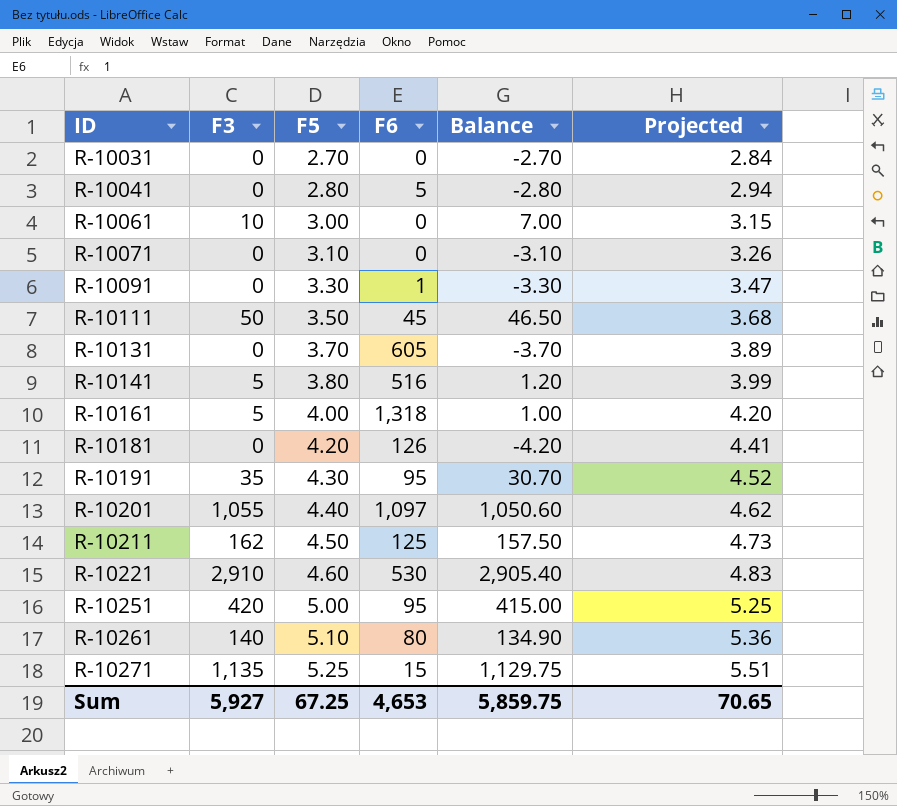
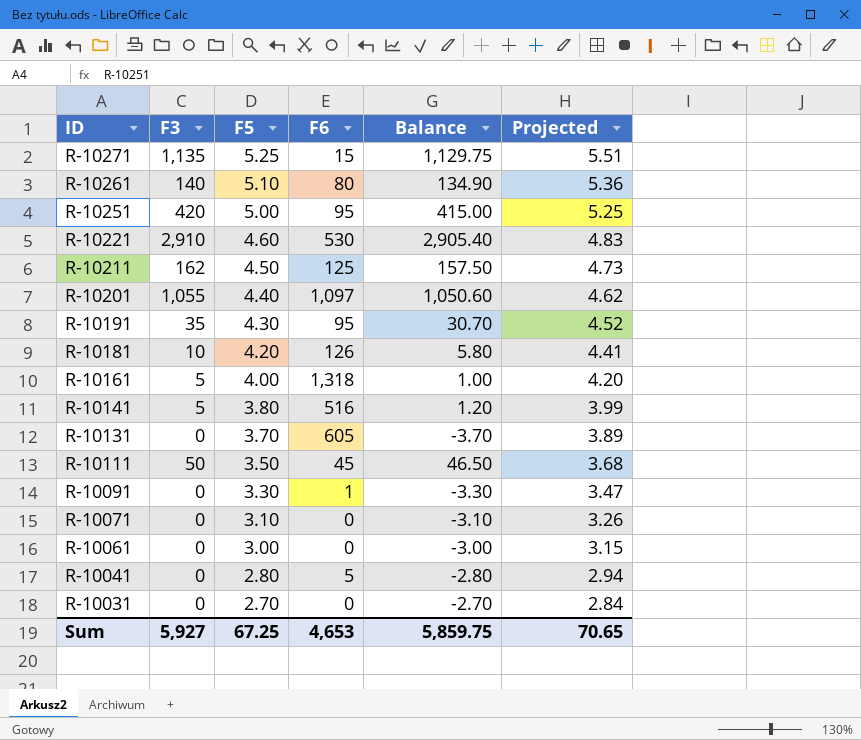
row order: ID ascending -> ID descending
R-10181 | F3: 0 -> 10
R-10181 | Balance: -4.20 -> 5.80
R-10061 | F3: 10 -> 0
R-10061 | Balance: 7.00 -> -3.00

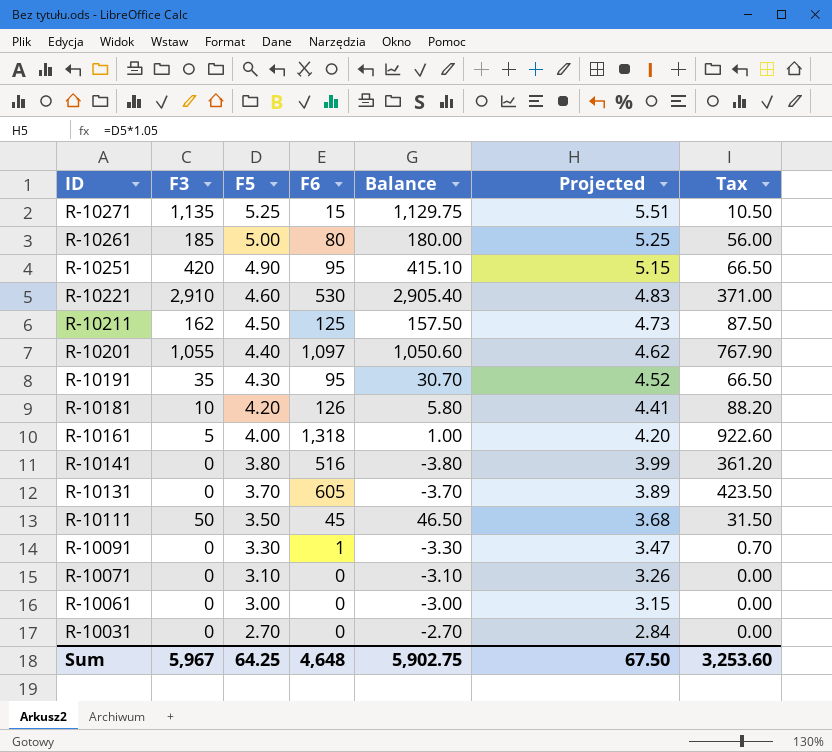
column Tax | formula: none -> [F6] * 0.7
row R-10041: 0 | 2.80 | 5 | -2.80 | 2.94 -> none
R-10261 | F3: 140 -> 185
R-10261 | F5: 5.10 -> 5.00
R-10261 | Balance: 134.90 -> 180.00
R-10261 | Projected: 5.36 -> 5.25
R-10251 | F5: 5.00 -> 4.90
R-10251 | Balance: 415.00 -> 415.10
R-10251 | Projected: 5.25 -> 5.15
R-10141 | F3: 5 -> 0
R-10141 | Balance: 1.20 -> -3.80
Sum | F3: 5,927 -> 5,967
Sum | F5: 67.25 -> 64.25
Sum | F6: 4,653 -> 4,648
Sum | Balance: 5,859.75 -> 5,902.75
Sum | Projected: 70.65 -> 67.50

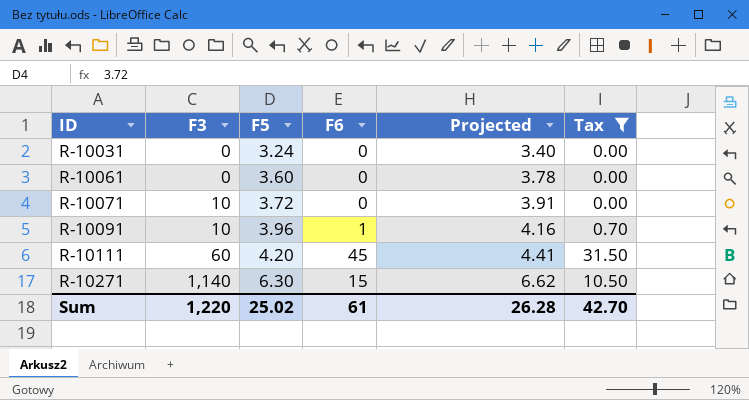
filter: none -> Tax <= 31.50
row order: ID descending -> ID ascending
column Balance | formula: [F3] - [F5] -> none
R-10031 | F5: 2.70 -> 3.24
R-10031 | Projected: 2.84 -> 3.40
R-10061 | F5: 3.00 -> 3.60
R-10061 | Projected: 3.15 -> 3.78
R-10071 | F3: 0 -> 10
R-10071 | F5: 3.10 -> 3.72
R-10071 | Projected: 3.26 -> 3.91
R-10091 | F3: 0 -> 10
R-10091 | F5: 3.30 -> 3.96
R-10091 | Projected: 3.47 -> 4.16
R-10111 | F3: 50 -> 60
R-10111 | F5: 3.50 -> 4.20
R-10111 | Projected: 3.68 -> 4.41
R-10271 | F3: 1,135 -> 1,140
R-10271 | F5: 5.25 -> 6.30
R-10271 | Projected: 5.51 -> 6.62
Sum | F3: 5,967 -> 1,220
Sum | F5: 64.25 -> 25.02
Sum | F6: 4,648 -> 61
Sum | Projected: 67.50 -> 26.28
Sum | Tax: 3,253.60 -> 42.70

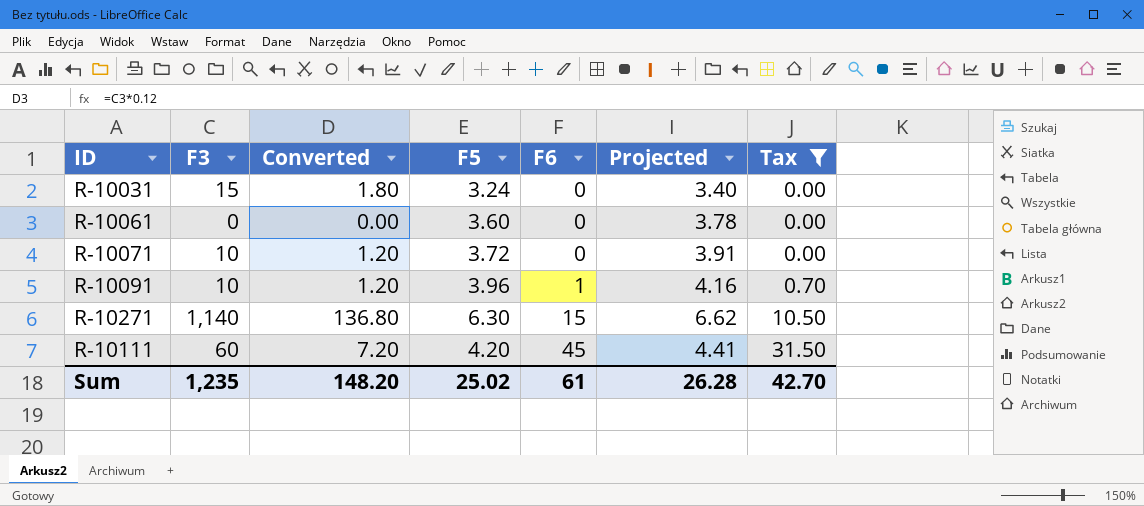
row order: ID ascending -> F6 ascending
column Converted | formula: none -> [F3] * 0.12
R-10031 | F3: 0 -> 15
Sum | F3: 1,220 -> 1,235

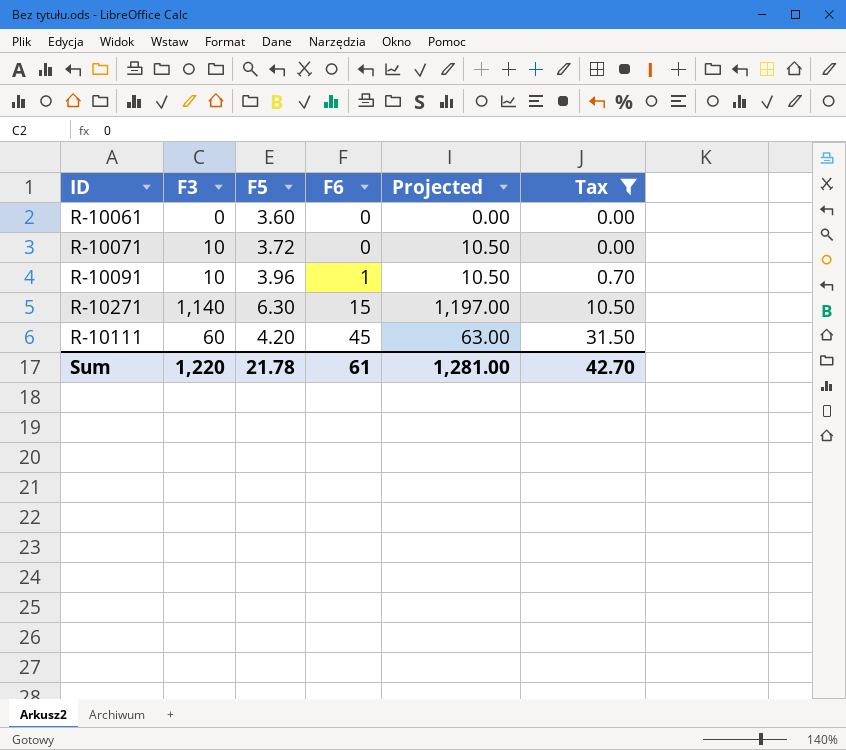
column Converted | formula: [F3] * 0.12 -> none
column Projected | formula: [F5] * 1.05 -> [F3] * 1.05
row R-10031: 15 | 1.80 | 3.24 | 0 | 3.40 | 0.00 -> none
Sum | F3: 1,235 -> 1,220
Sum | F5: 25.02 -> 21.78
Sum | Projected: 26.28 -> 1,281.00

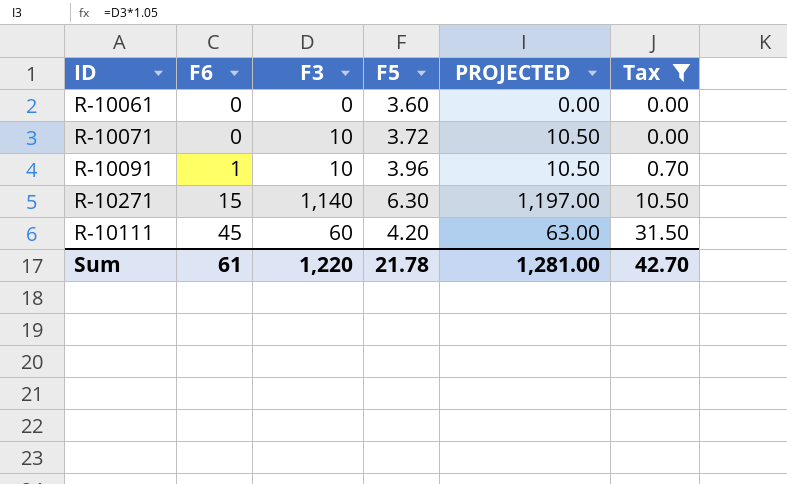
column F6 | position: 4 -> 2
column name: Projected -> PROJECTED

